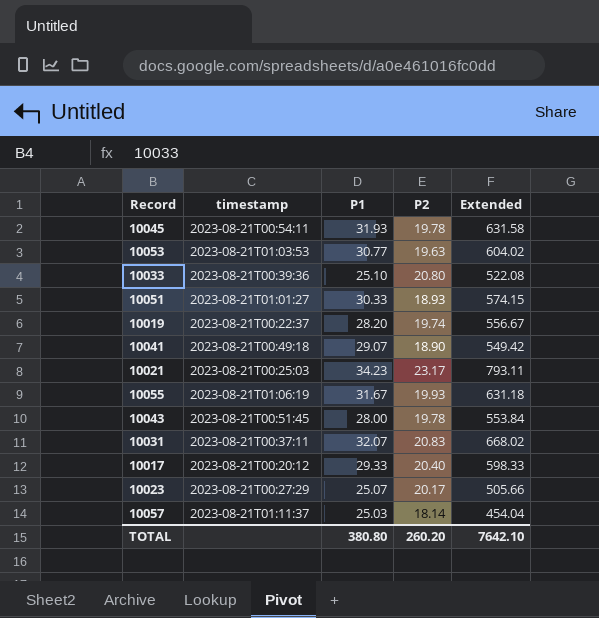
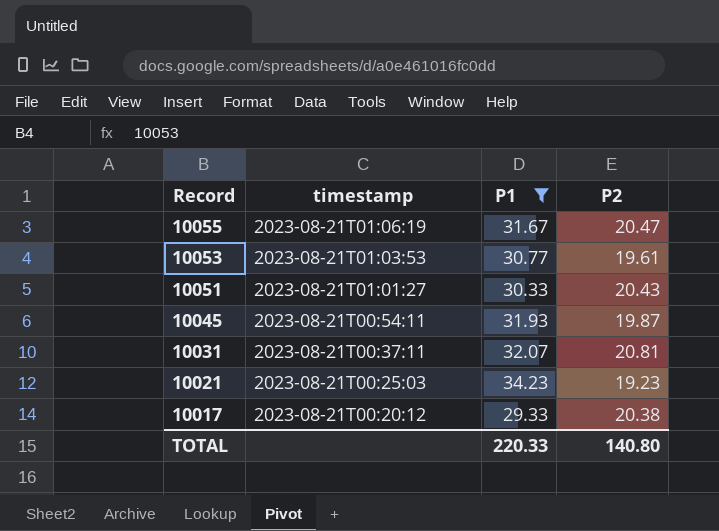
filter: none -> P1 >= 29.33
row order: none -> Record descending
column Extended | formula: [P1] * [P2] -> none
10055 | P2: 19.93 -> 20.47
10053 | P2: 19.63 -> 19.61
10051 | P2: 18.93 -> 20.43
10045 | P2: 19.78 -> 19.87
10031 | P2: 20.83 -> 20.81
10021 | P2: 23.17 -> 19.23
10017 | P2: 20.40 -> 20.38
TOTAL | P1: 380.80 -> 220.33
TOTAL | P2: 260.20 -> 140.80

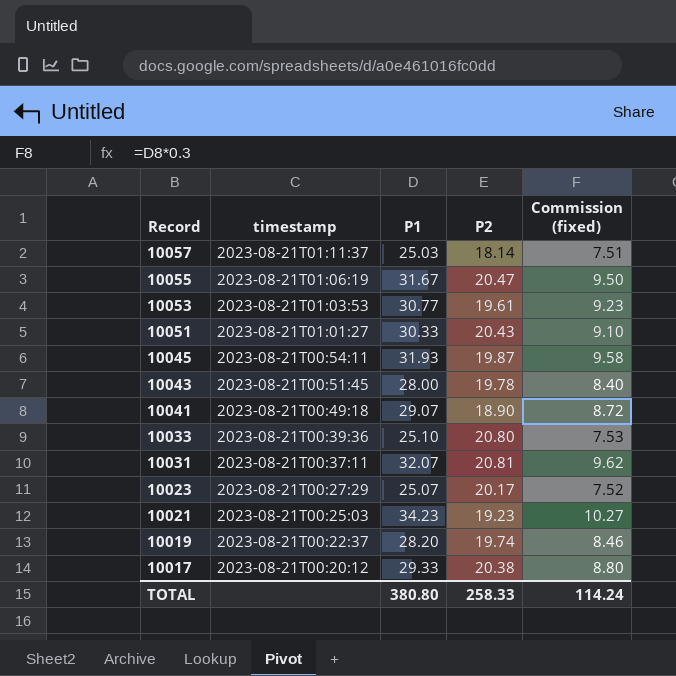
filter: P1 >= 29.33 -> none
column Commission (fixed) | formula: none -> [P1] * 0.3
TOTAL | P1: 220.33 -> 380.80
TOTAL | P2: 140.80 -> 258.33

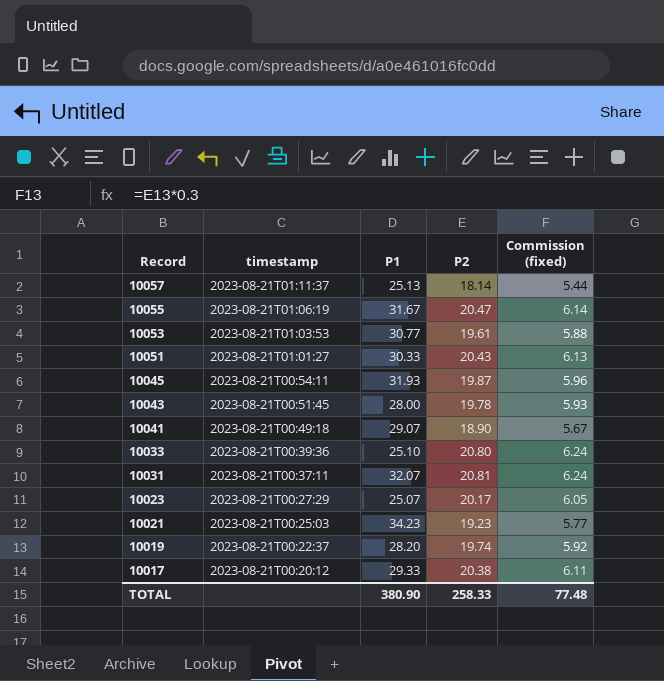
column Commission (fixed) | formula: [P1] * 0.3 -> [P2] * 0.3
10057 | P1: 25.03 -> 25.13
TOTAL | P1: 380.80 -> 380.90
TOTAL | Commission (fixed): 114.24 -> 77.48

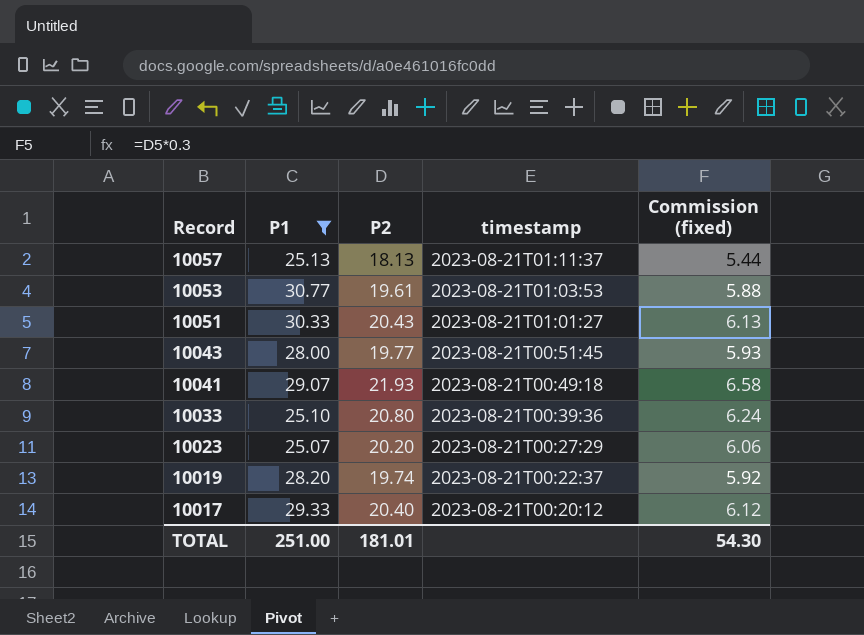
filter: none -> P1 <= 30.77
column timestamp | position: 2 -> 4
10057 | P2: 18.14 -> 18.13
10043 | P2: 19.78 -> 19.77
10041 | P2: 18.90 -> 21.93
10041 | Commission (fixed): 5.67 -> 6.58
10023 | P2: 20.17 -> 20.20
10023 | Commission (fixed): 6.05 -> 6.06
10017 | P2: 20.38 -> 20.40
10017 | Commission (fixed): 6.11 -> 6.12
TOTAL | P1: 380.90 -> 251.00
TOTAL | P2: 258.33 -> 181.01
TOTAL | Commission (fixed): 77.48 -> 54.30

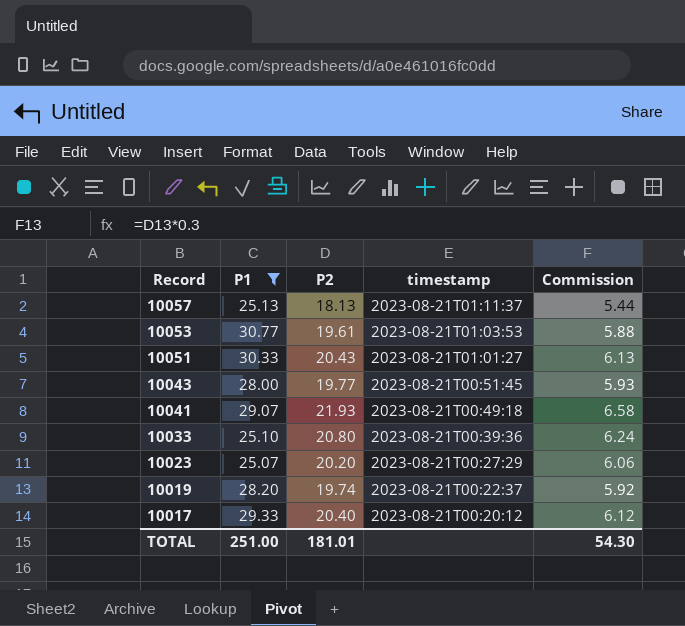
column name: Commission (fixed) -> Commission

